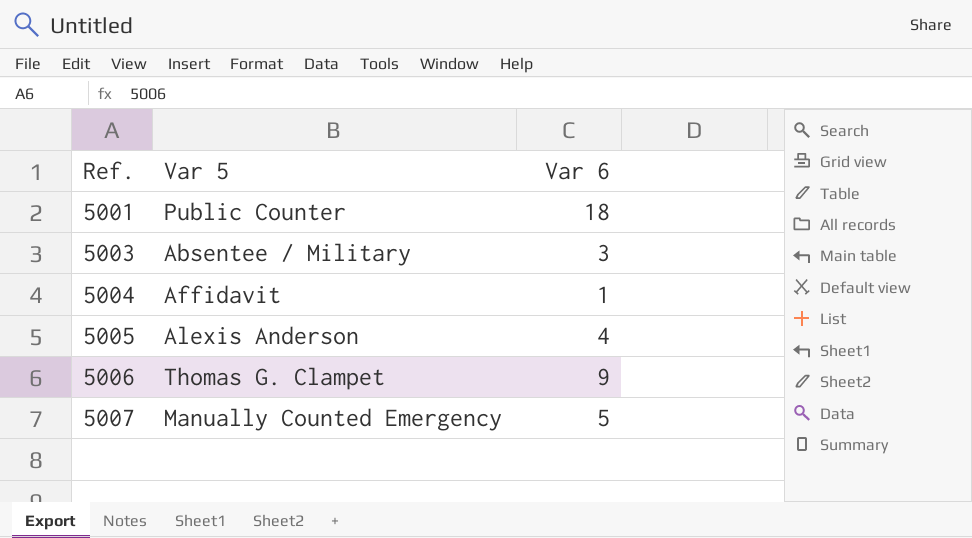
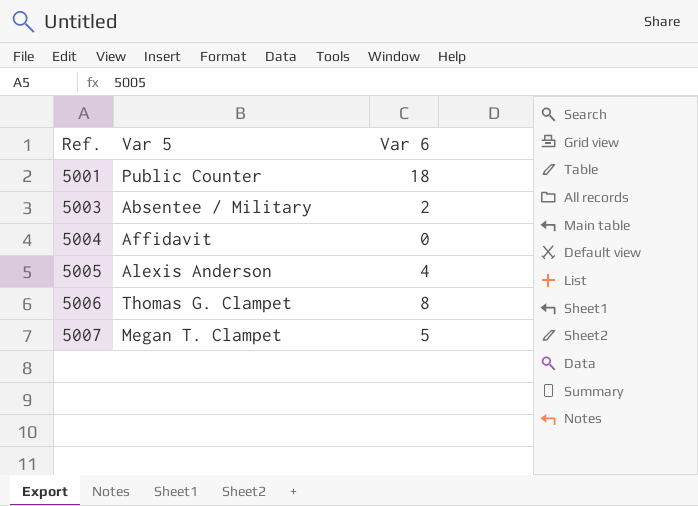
5003 | Var 6: 3 -> 2
5004 | Var 6: 1 -> 0
5006 | Var 6: 9 -> 8
5007 | Var 5: Manually Counted Emergency -> Megan T. Clampet

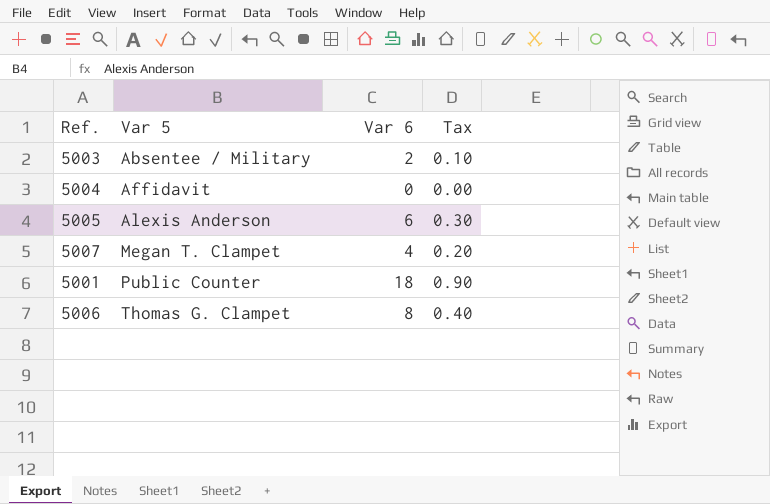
row order: Ref. ascending -> Var 5 ascending
column Tax | formula: none -> [Var 6] * 0.05
5005 | Var 6: 4 -> 6
5007 | Var 6: 5 -> 4

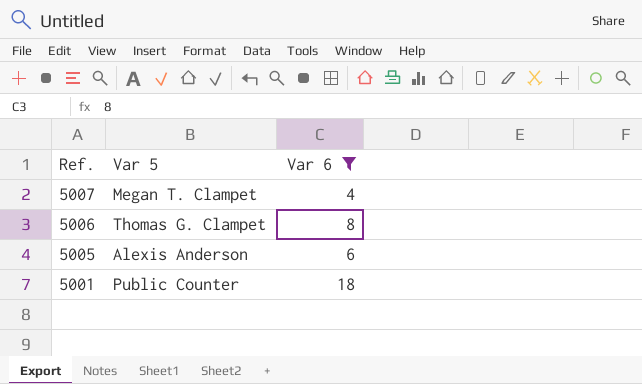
filter: none -> Var 6 >= 4
row order: Var 5 ascending -> Ref. descending
column Tax | formula: [Var 6] * 0.05 -> none

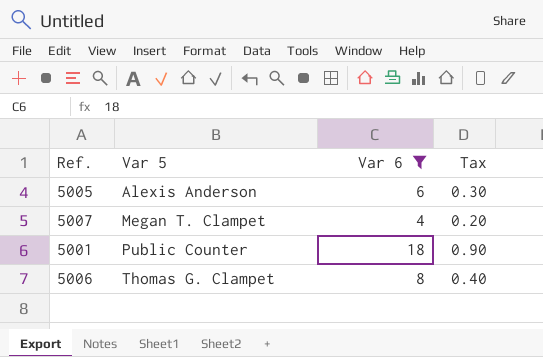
row order: Ref. descending -> Var 5 ascending
column Tax | formula: none -> [Var 6] * 0.05

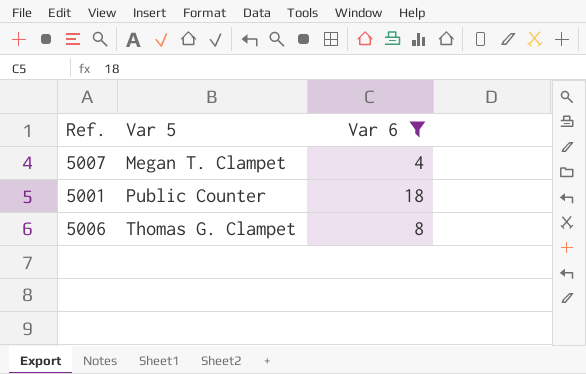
column Tax | formula: [Var 6] * 0.05 -> none
row 5005: Alexis Anderson | 6 | 0.30 -> none

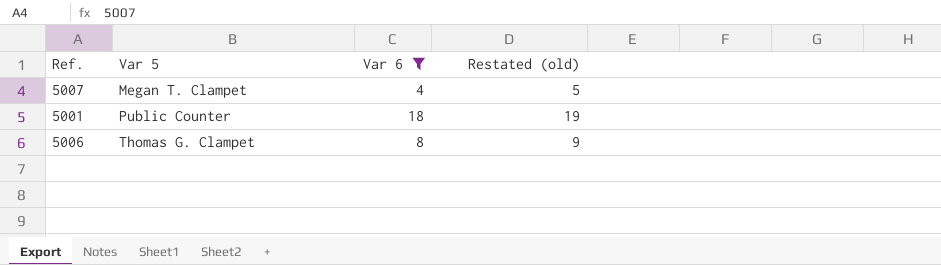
column Restated (old) | formula: none -> [Var 6] + 1

